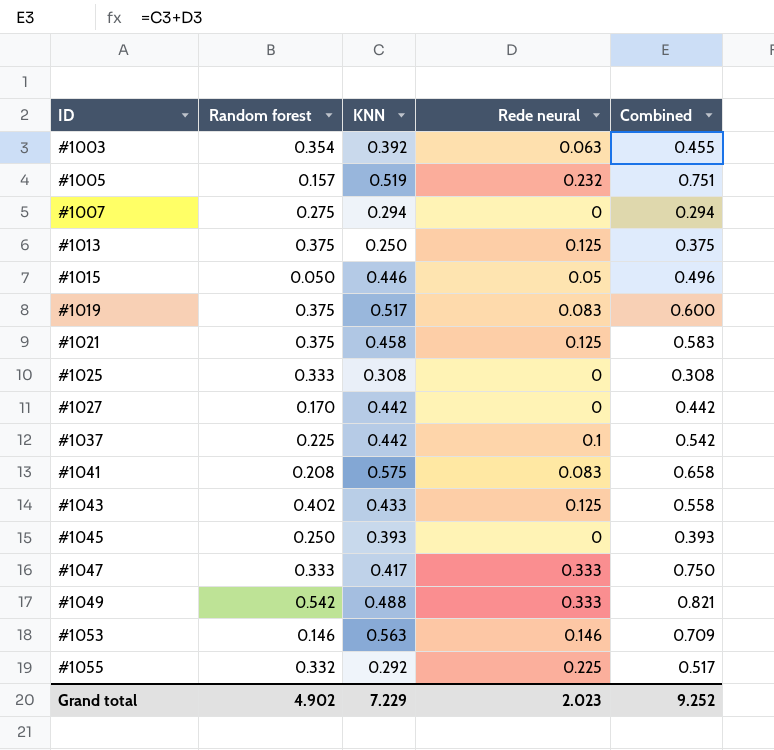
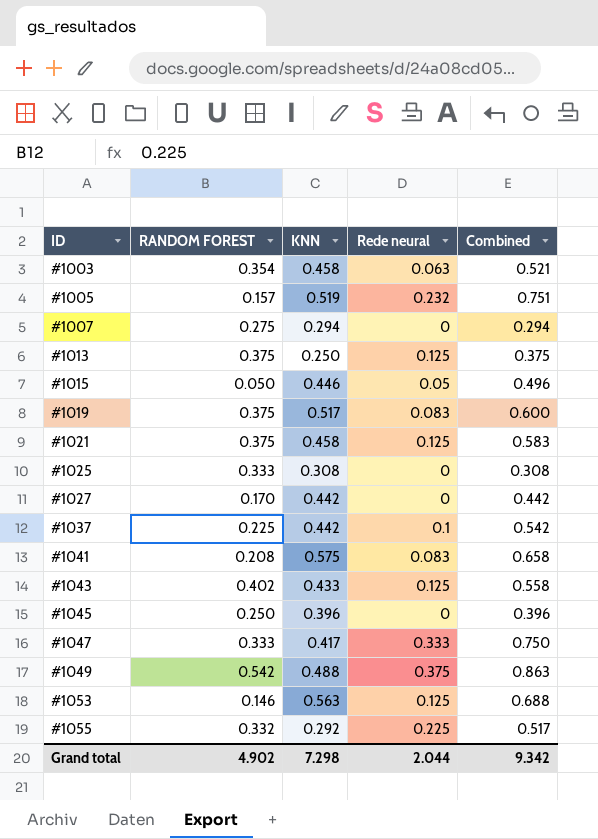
column name: Random forest -> RANDOM FOREST
#1003 | KNN: 0.392 -> 0.458
#1003 | Combined: 0.455 -> 0.521
#1045 | KNN: 0.393 -> 0.396
#1045 | Combined: 0.393 -> 0.396
#1049 | Rede neural: 0.333 -> 0.375
#1049 | Combined: 0.821 -> 0.863
#1053 | Rede neural: 0.146 -> 0.125
#1053 | Combined: 0.709 -> 0.688
Grand total | KNN: 7.229 -> 7.298
Grand total | Rede neural: 2.023 -> 2.044
Grand total | Combined: 9.252 -> 9.342

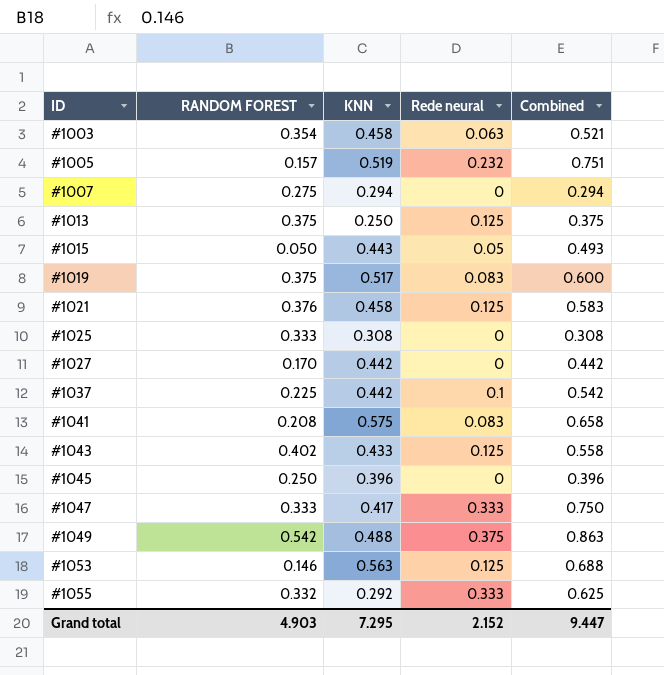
#1015 | KNN: 0.446 -> 0.443
#1015 | Combined: 0.496 -> 0.493
#1021 | RANDOM FOREST: 0.375 -> 0.376
#1055 | Rede neural: 0.225 -> 0.333
#1055 | Combined: 0.517 -> 0.625
Grand total | RANDOM FOREST: 4.902 -> 4.903
Grand total | KNN: 7.298 -> 7.295
Grand total | Rede neural: 2.044 -> 2.152
Grand total | Combined: 9.342 -> 9.447

